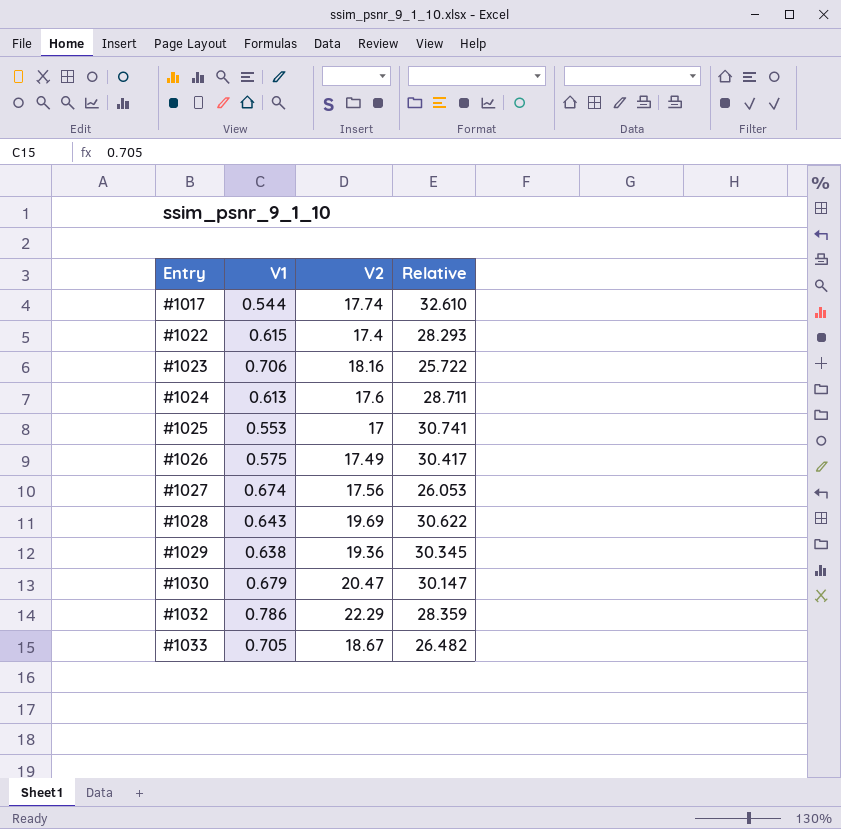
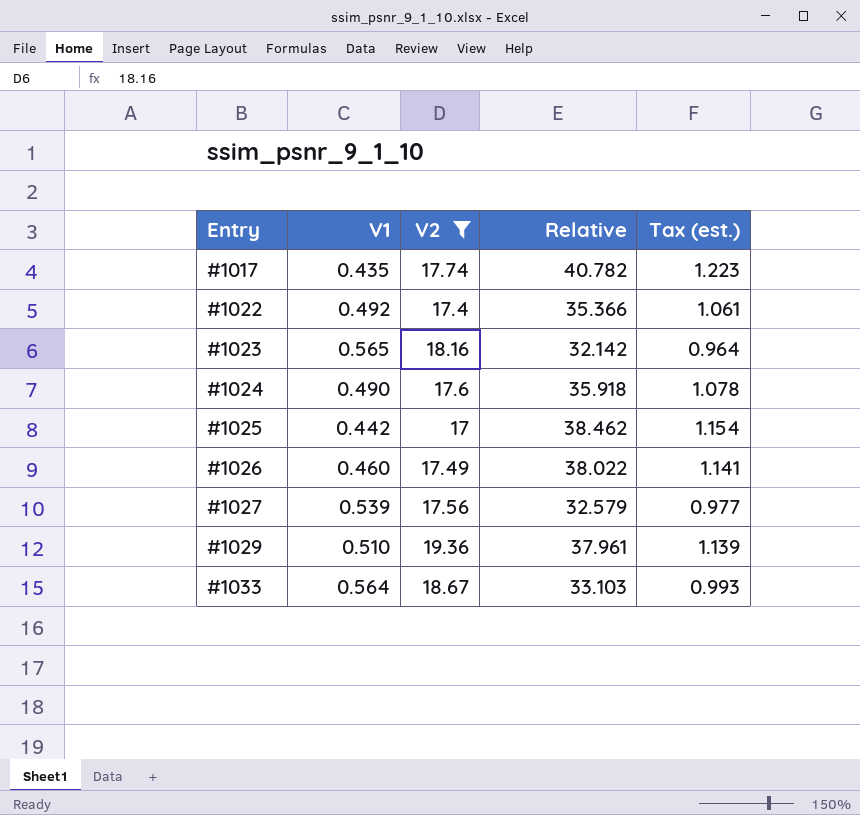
filter: none -> V2 <= 19.36
column Tax (est.) | formula: none -> [Relative] * 0.03
#1017 | V1: 0.544 -> 0.435
#1017 | Relative: 32.610 -> 40.782
#1022 | V1: 0.615 -> 0.492
#1022 | Relative: 28.293 -> 35.366
#1023 | V1: 0.706 -> 0.565
#1023 | Relative: 25.722 -> 32.142
#1024 | V1: 0.613 -> 0.490
#1024 | Relative: 28.711 -> 35.918
#1025 | V1: 0.553 -> 0.442
#1025 | Relative: 30.741 -> 38.462
#1026 | V1: 0.575 -> 0.460
#1026 | Relative: 30.417 -> 38.022
#1027 | V1: 0.674 -> 0.539
#1027 | Relative: 26.053 -> 32.579
#1029 | V1: 0.638 -> 0.510
#1029 | Relative: 30.345 -> 37.961
#1033 | V1: 0.705 -> 0.564
#1033 | Relative: 26.482 -> 33.103

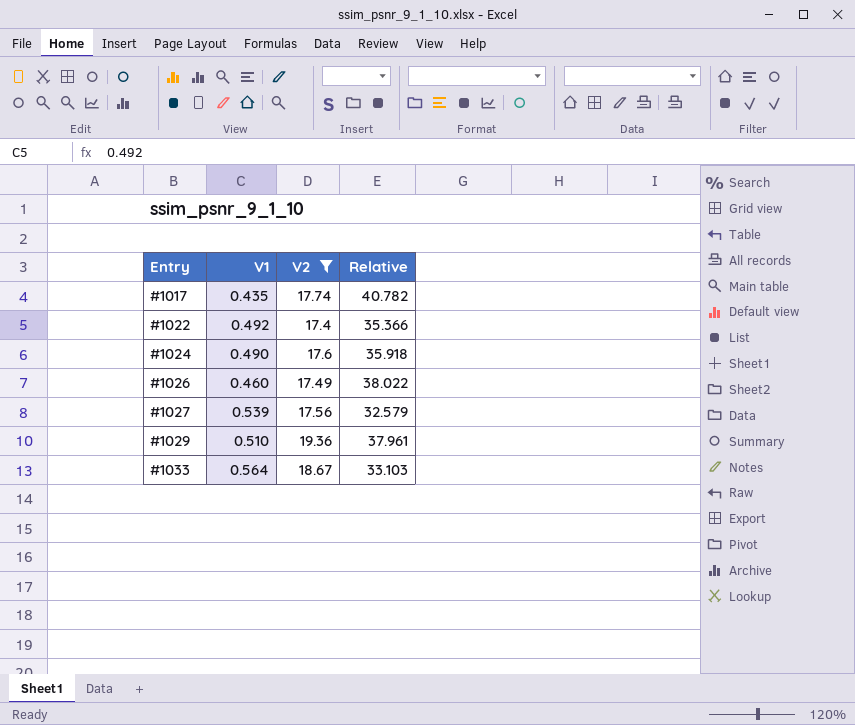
column Tax (est.) | formula: [Relative] * 0.03 -> none
row #1023: 0.565 | 18.16 | 32.142 | 0.964 -> none
row #1025: 0.442 | 17 | 38.462 | 1.154 -> none

